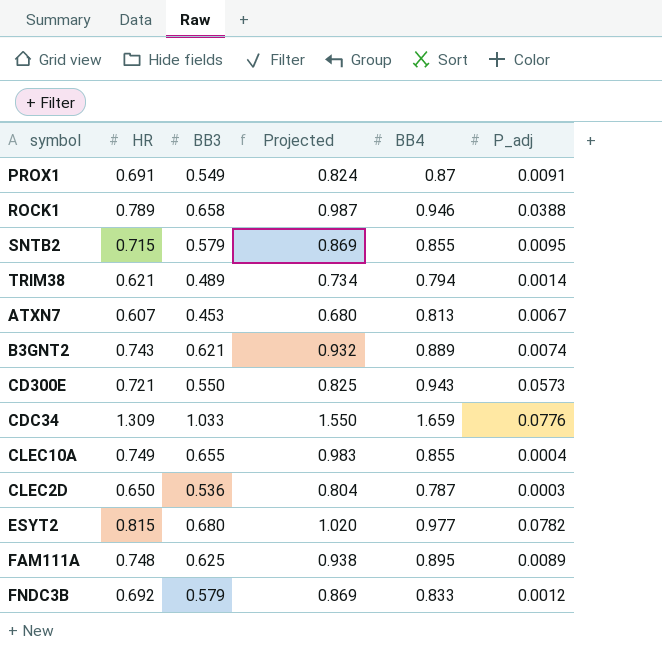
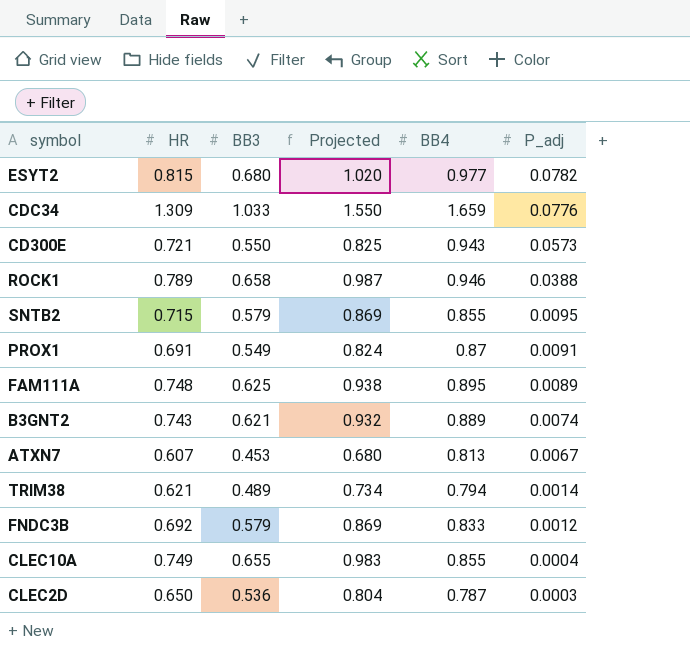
row order: none -> P_adj descending

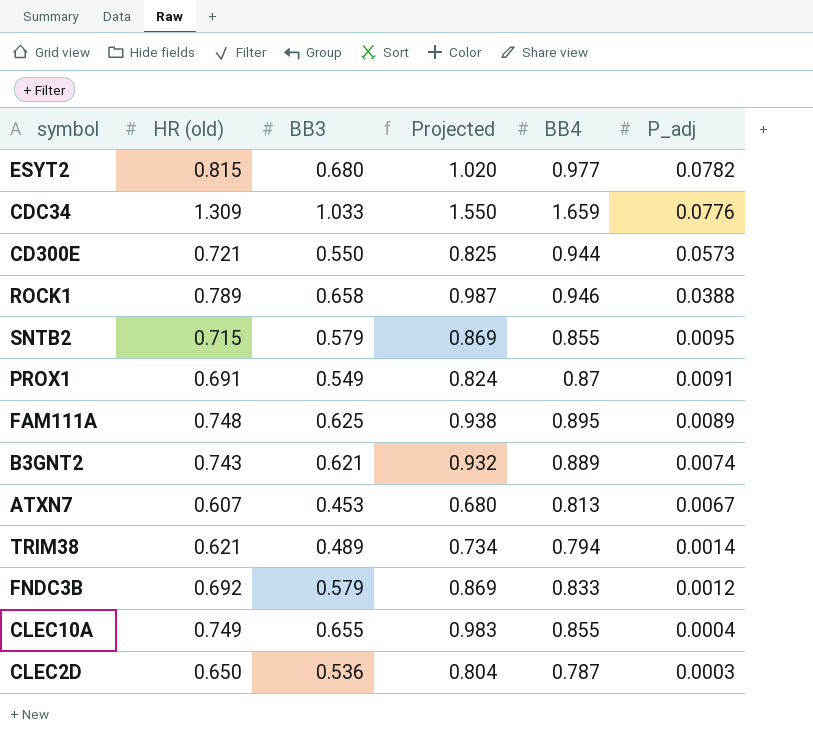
column name: HR -> HR (old)
CD300E | BB4: 0.943 -> 0.944

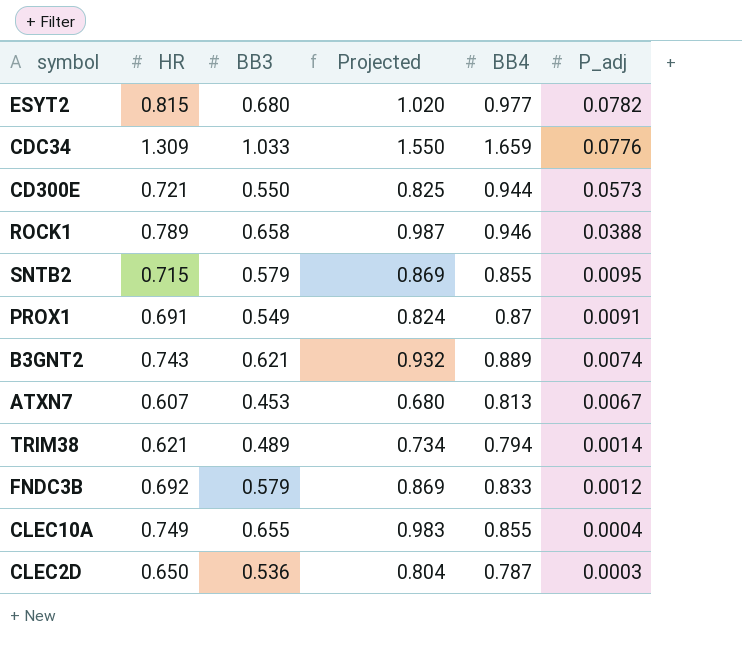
column name: HR (old) -> HR
row FAM111A: 0.748 | 0.625 | 0.938 | 0.895 | 0.0089 -> none

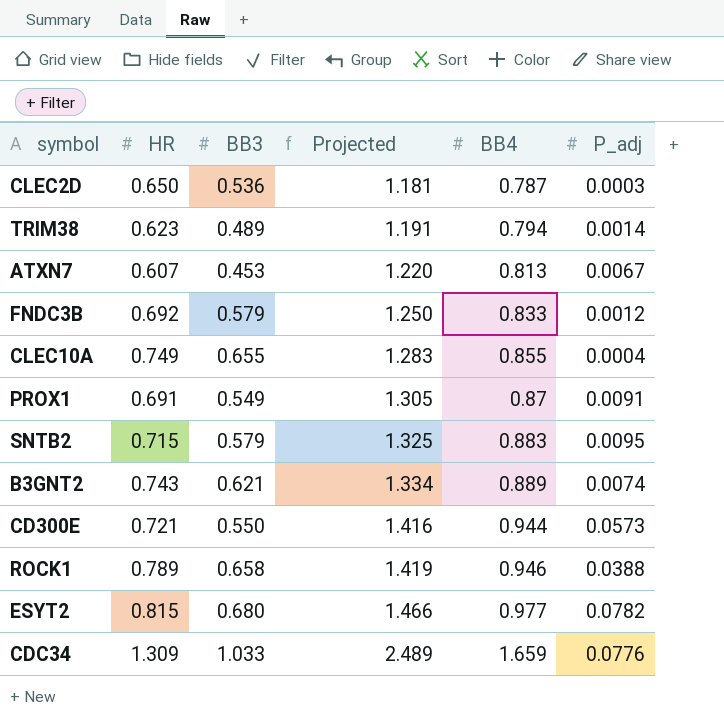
row order: P_adj descending -> Projected ascending
column Projected | formula: [BB3] * 1.5 -> [BB4] * 1.5
TRIM38 | HR: 0.621 -> 0.623
SNTB2 | BB4: 0.855 -> 0.883

